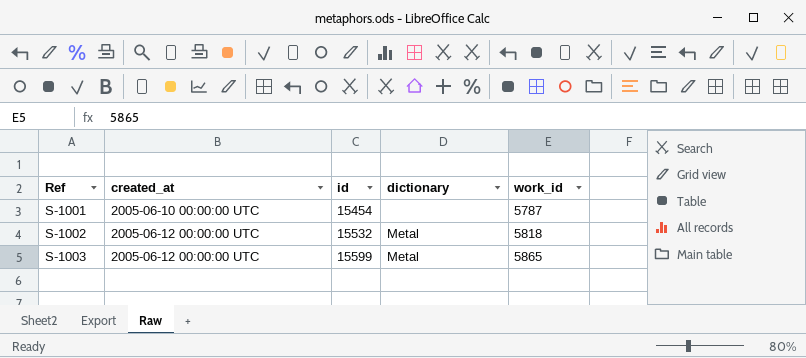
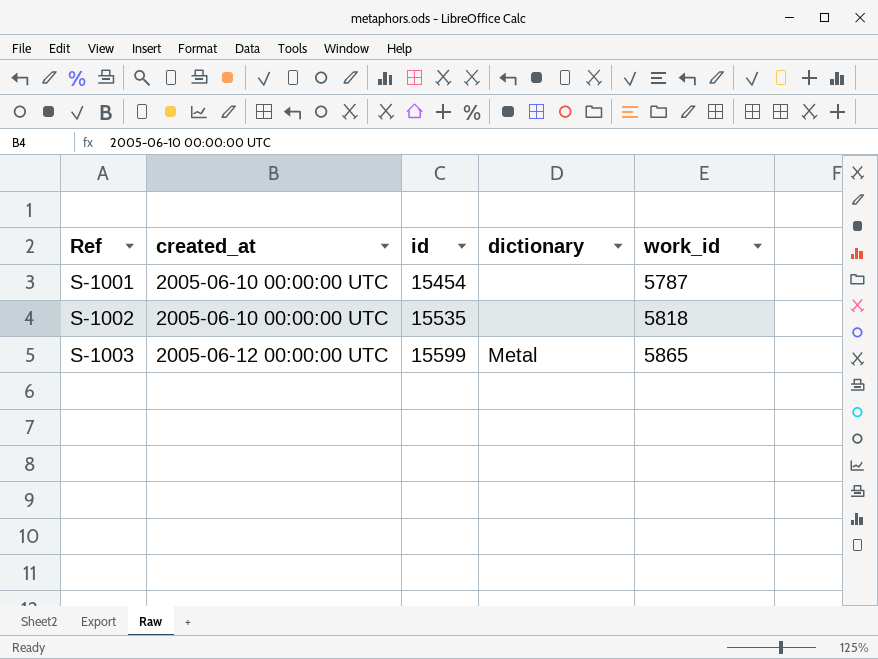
S-1002 | created_at: 2005-06-12 00:00:00 UTC -> 2005-06-10 00:00:00 UTC
S-1002 | id: 15532 -> 15535
S-1002 | dictionary: Metal -> none

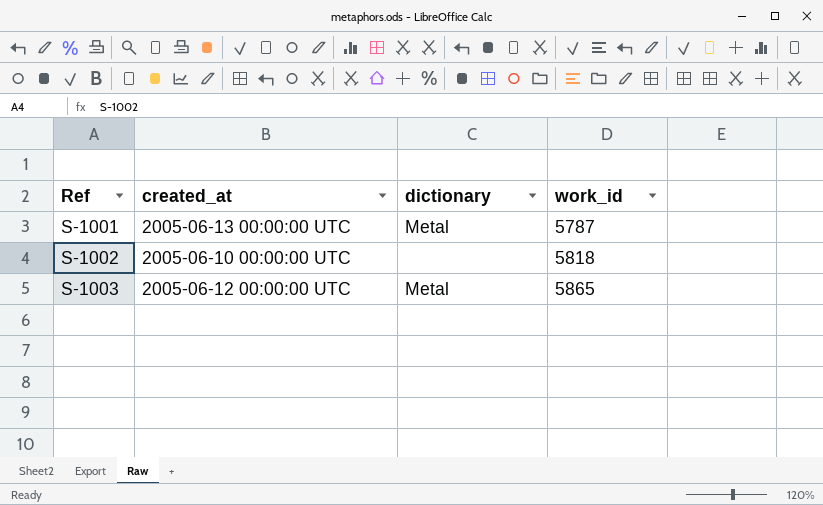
column id | position: 3 -> none
S-1001 | created_at: 2005-06-10 00:00:00 UTC -> 2005-06-13 00:00:00 UTC
S-1001 | dictionary: none -> Metal

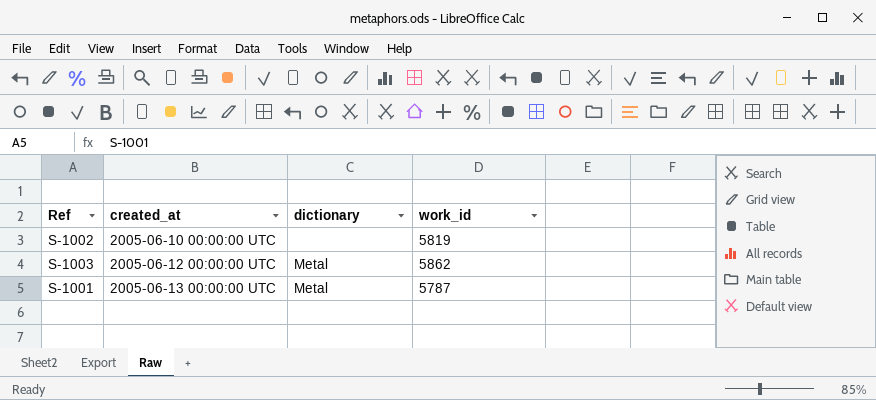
row order: Ref ascending -> created_at ascending
S-1002 | work_id: 5818 -> 5819
S-1003 | work_id: 5865 -> 5862

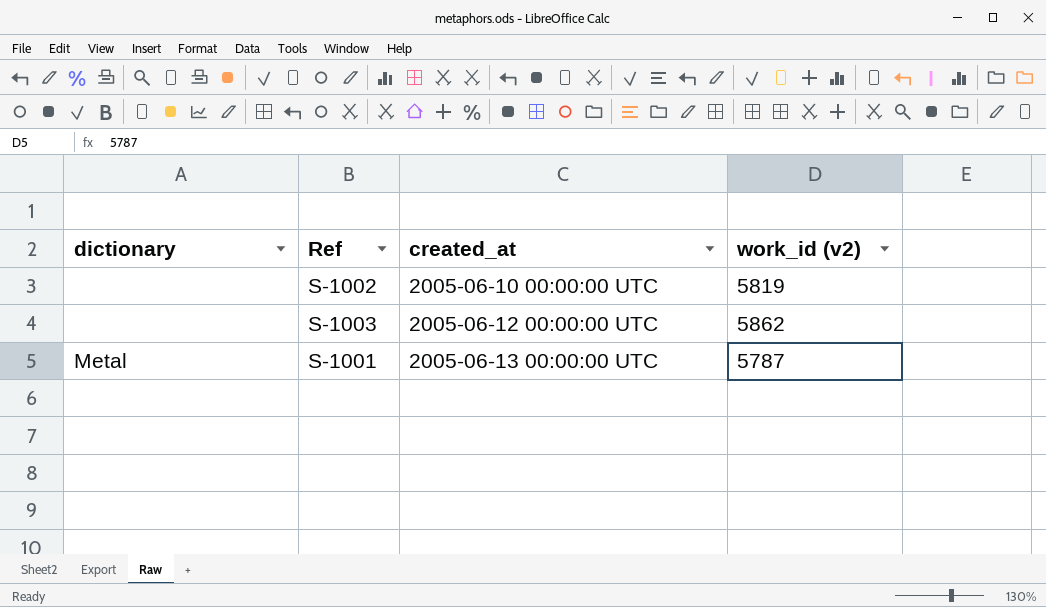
column dictionary | position: 3 -> 1
column name: work_id -> work_id (v2)
S-1003 | dictionary: Metal -> none

